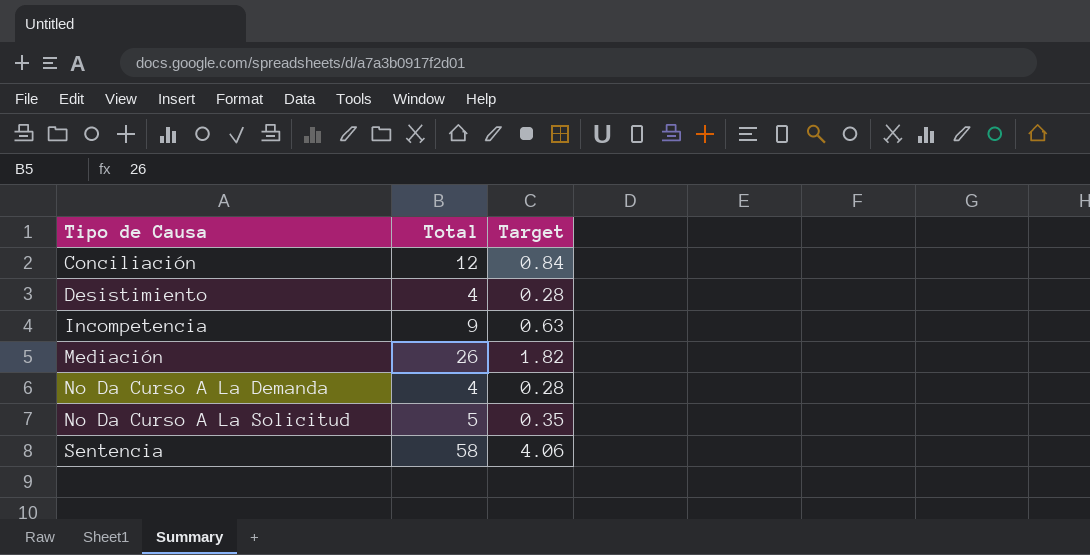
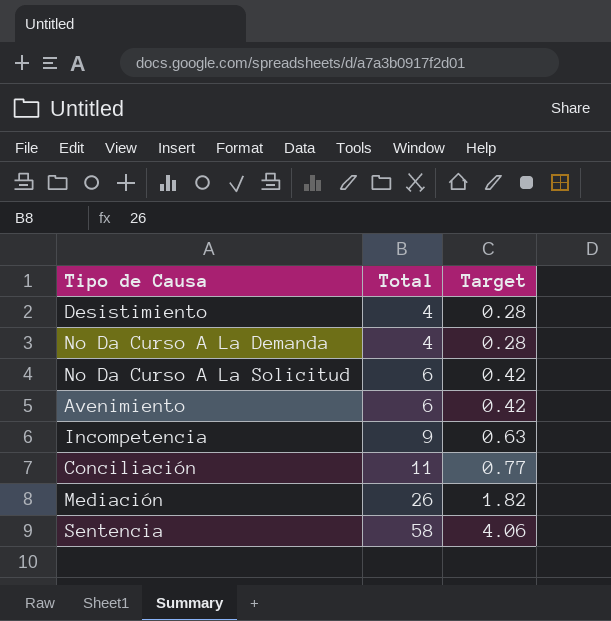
row order: Tipo de Causa ascending -> Total ascending
No Da Curso A La Solicitud | Total: 5 -> 6
No Da Curso A La Solicitud | Target: 0.35 -> 0.42
row Avenimiento: none -> 6 | 0.42
Conciliación | Total: 12 -> 11
Conciliación | Target: 0.84 -> 0.77

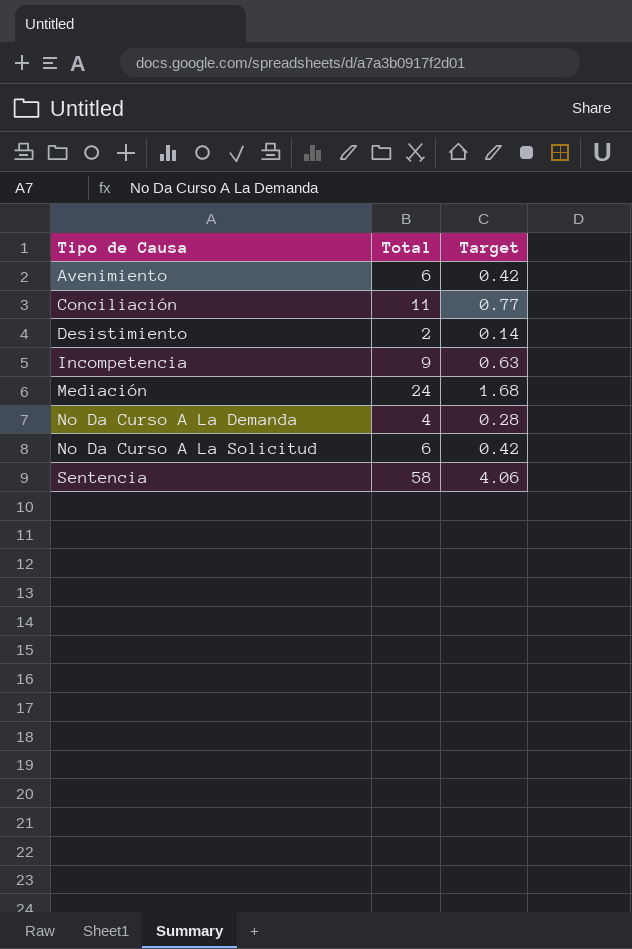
row order: Total ascending -> Tipo de Causa ascending
Desistimiento | Total: 4 -> 2
Desistimiento | Target: 0.28 -> 0.14
Mediación | Total: 26 -> 24
Mediación | Target: 1.82 -> 1.68

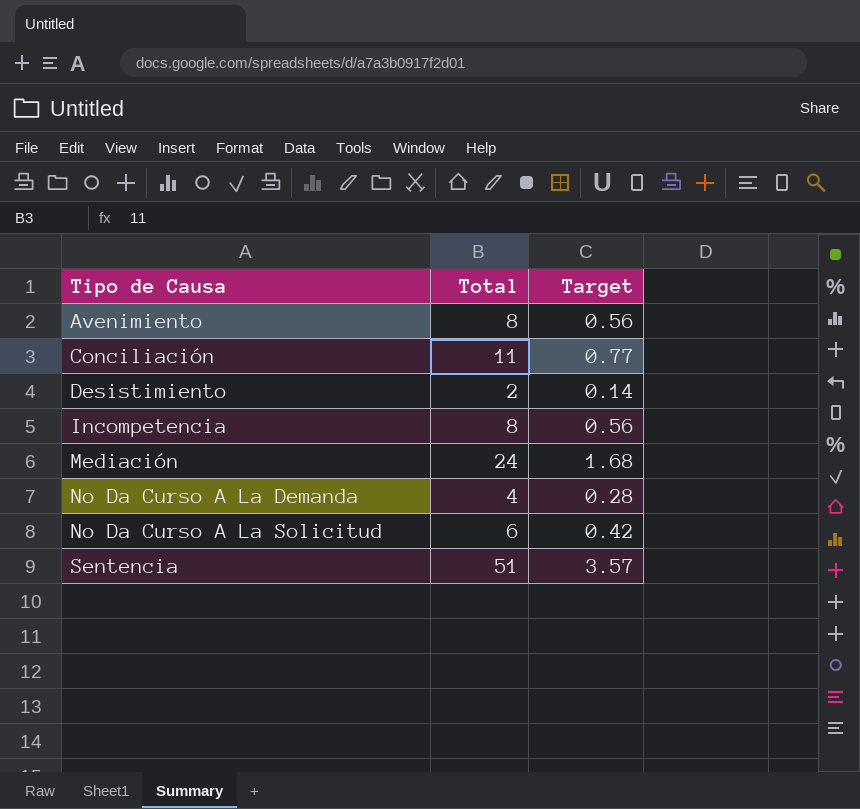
Avenimiento | Total: 6 -> 8
Avenimiento | Target: 0.42 -> 0.56
Incompetencia | Total: 9 -> 8
Incompetencia | Target: 0.63 -> 0.56
Sentencia | Total: 58 -> 51
Sentencia | Target: 4.06 -> 3.57

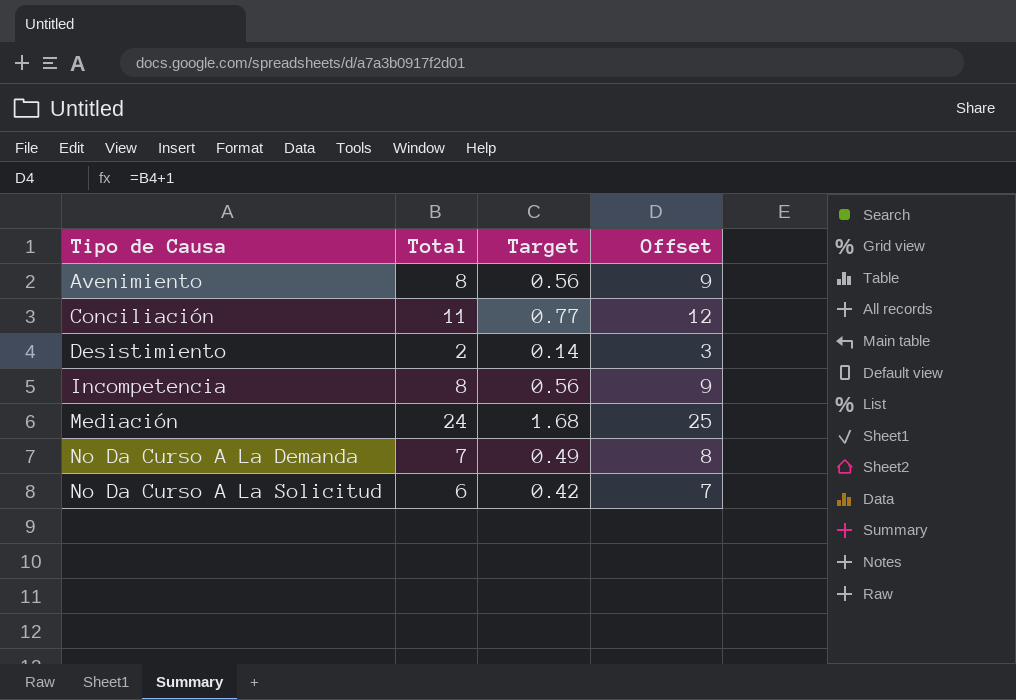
column Offset | formula: none -> [Total] + 1
row Sentencia: 51 | 3.57 -> none
No Da Curso A La Demanda | Total: 4 -> 7
No Da Curso A La Demanda | Target: 0.28 -> 0.49

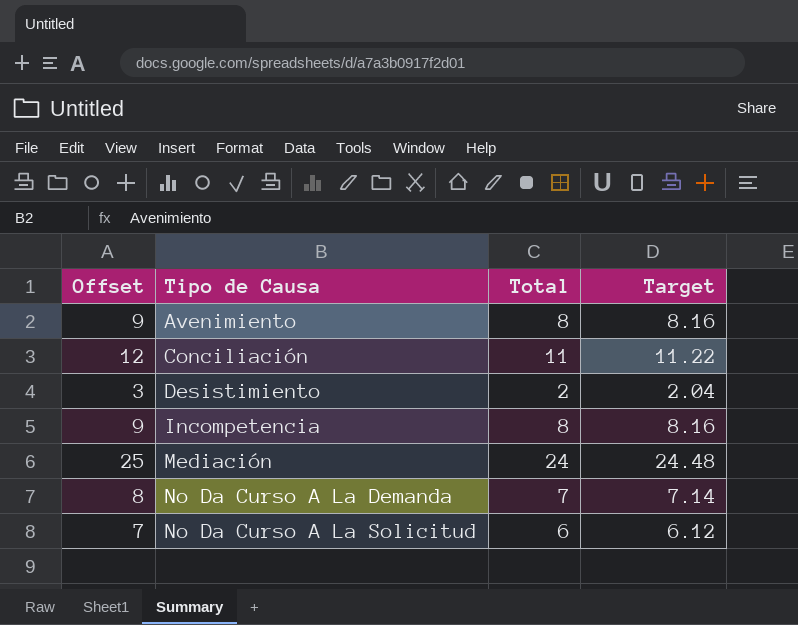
column Offset | position: 4 -> 1
column Target | formula: [Total] * 0.07 -> [Total] * 1.02

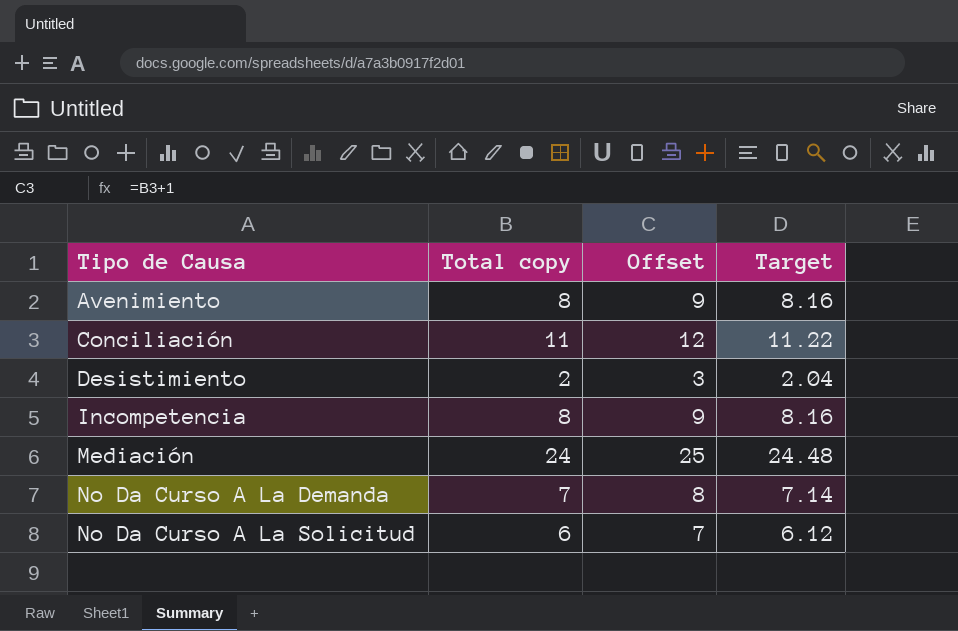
column name: Total -> Total copy
column Offset | position: 1 -> 3

